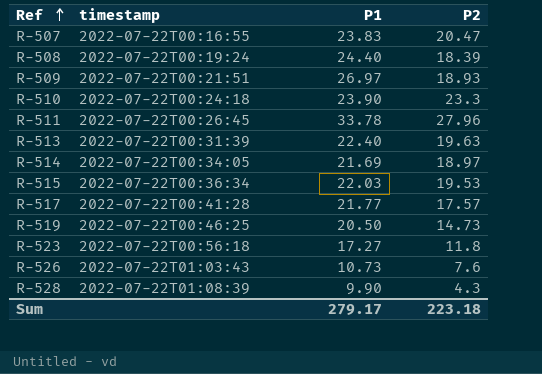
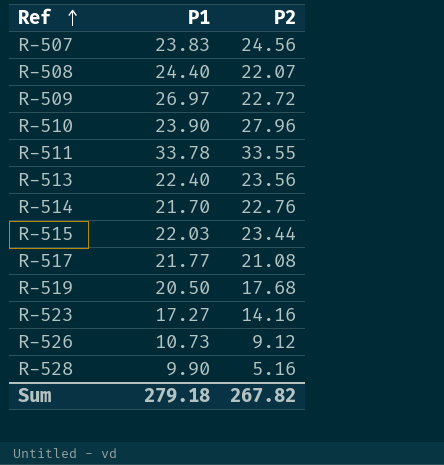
column timestamp | position: 2 -> none
R-507 | P2: 20.47 -> 24.56
R-508 | P2: 18.39 -> 22.07
R-509 | P2: 18.93 -> 22.72
R-510 | P2: 23.3 -> 27.96
R-511 | P2: 27.96 -> 33.55
R-513 | P2: 19.63 -> 23.56
R-514 | P1: 21.69 -> 21.70
R-514 | P2: 18.97 -> 22.76
R-515 | P2: 19.53 -> 23.44
R-517 | P2: 17.57 -> 21.08
R-519 | P2: 14.73 -> 17.68
R-523 | P2: 11.8 -> 14.16
R-526 | P2: 7.6 -> 9.12
R-528 | P2: 4.3 -> 5.16
Sum | P1: 279.17 -> 279.18
Sum | P2: 223.18 -> 267.82

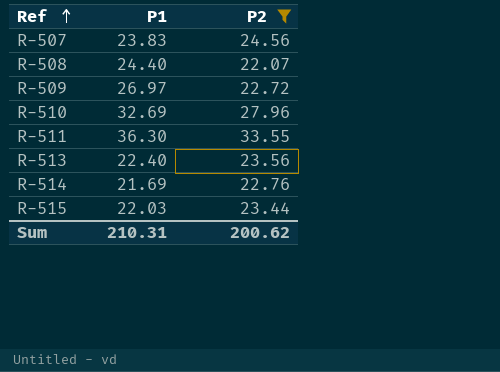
filter: none -> P2 >= 22.07
R-510 | P1: 23.90 -> 32.69
R-511 | P1: 33.78 -> 36.30
R-514 | P1: 21.70 -> 21.69
Sum | P1: 279.18 -> 210.31
Sum | P2: 267.82 -> 200.62

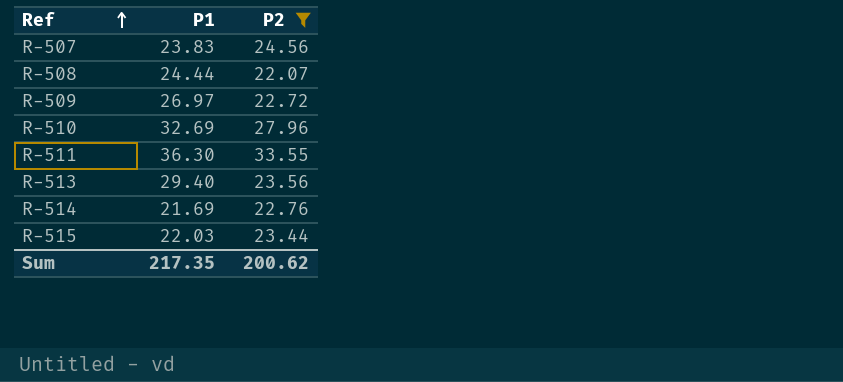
R-508 | P1: 24.40 -> 24.44
R-513 | P1: 22.40 -> 29.40
Sum | P1: 210.31 -> 217.35

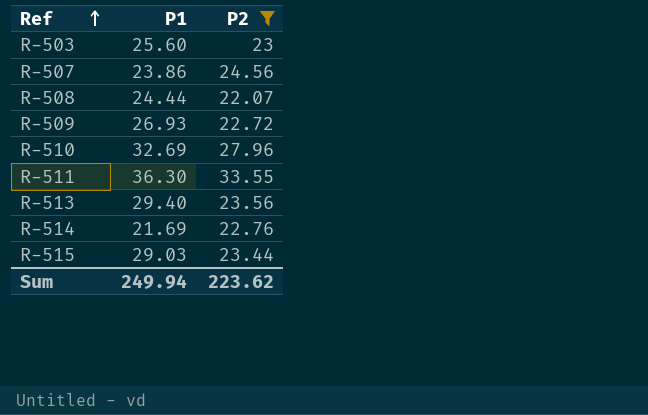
row R-503: none -> 25.60 | 23
R-507 | P1: 23.83 -> 23.86
R-509 | P1: 26.97 -> 26.93
R-515 | P1: 22.03 -> 29.03
Sum | P1: 217.35 -> 249.94
Sum | P2: 200.62 -> 223.62

